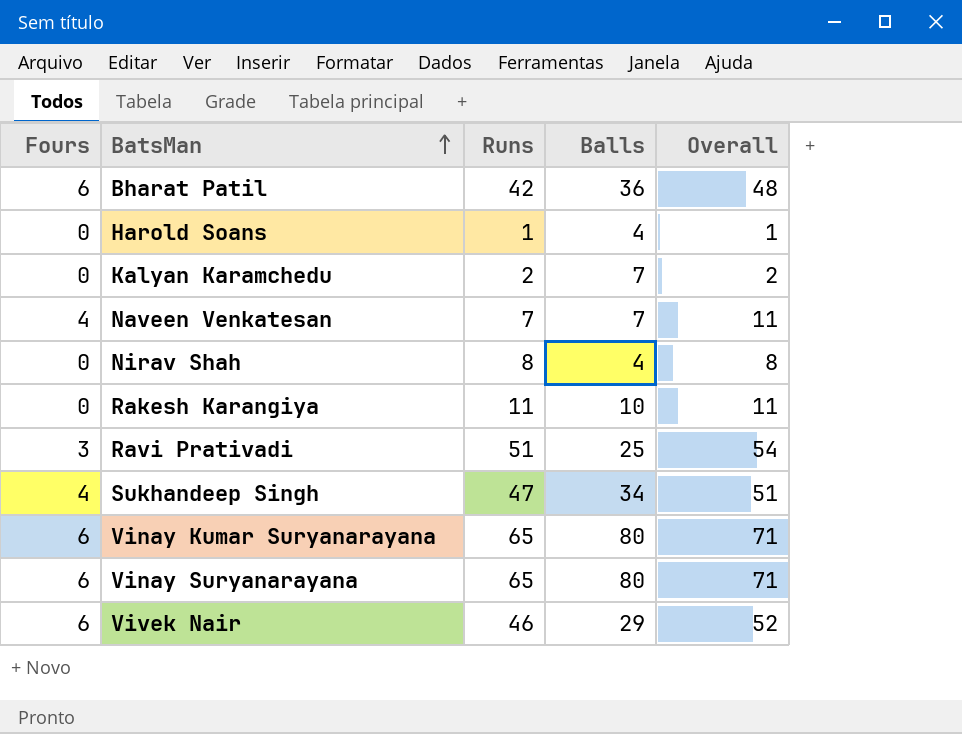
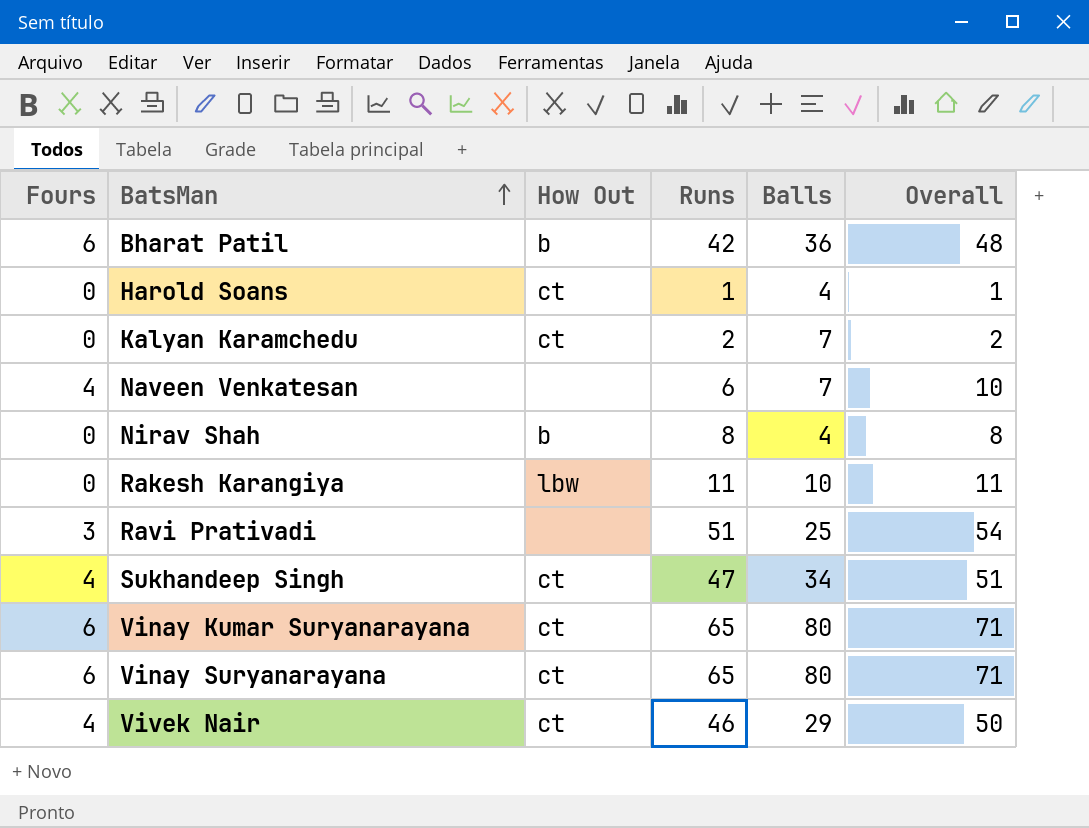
column How Out | position: none -> 3
Naveen Venkatesan | Runs: 7 -> 6
Naveen Venkatesan | Overall: 11 -> 10
Vivek Nair | Fours: 6 -> 4
Vivek Nair | Overall: 52 -> 50

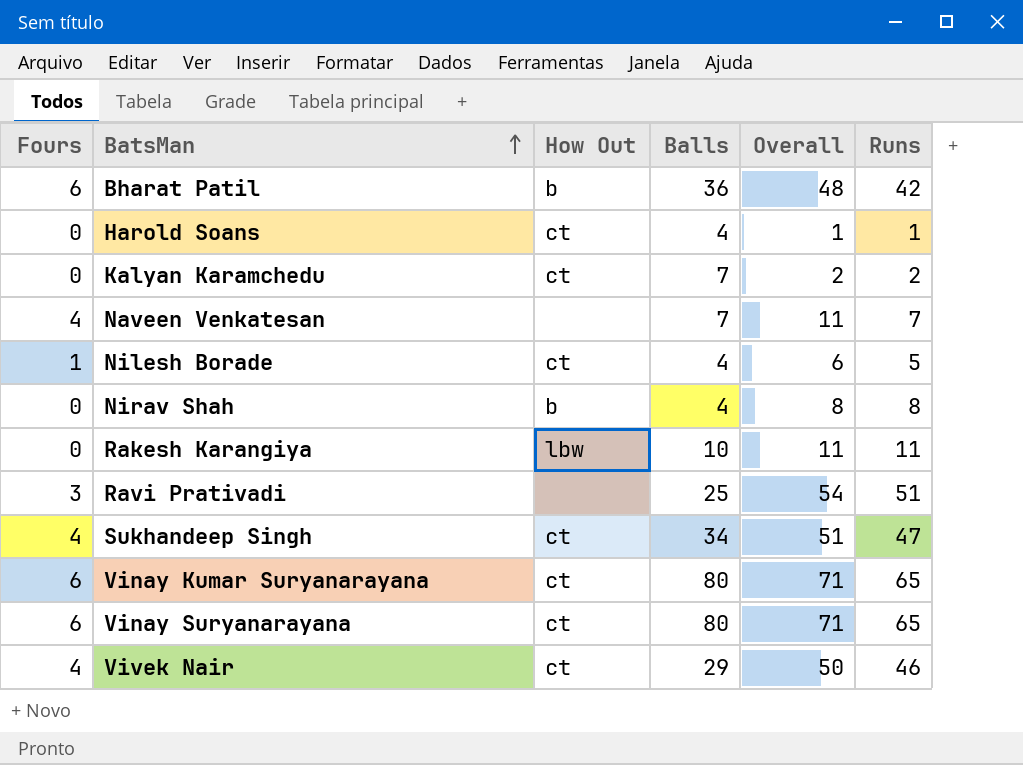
column Runs | position: 4 -> 6
Naveen Venkatesan | Overall: 10 -> 11
Naveen Venkatesan | Runs: 6 -> 7
row Nilesh Borade: none -> 1 | ct | 4 | 6 | 5

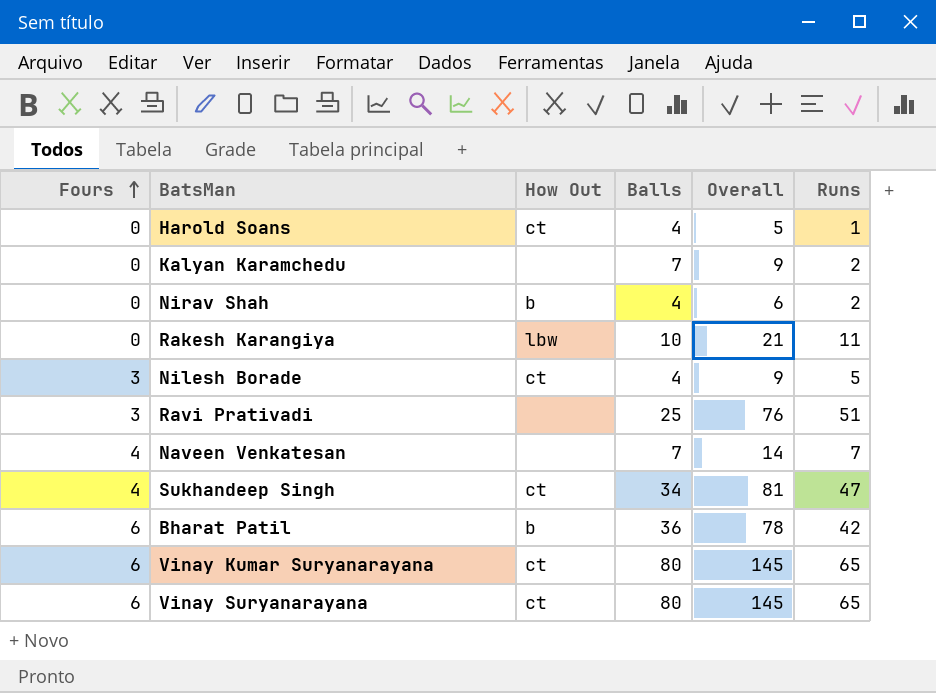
row order: BatsMan ascending -> Fours ascending
column Overall | formula: [Fours] + [Runs] -> [Balls] + [Runs]
row Vivek Nair: 4 | ct | 29 | 50 | 46 -> none
Kalyan Karamchedu | How Out: ct -> none
Nirav Shah | Runs: 8 -> 2
Nilesh Borade | Fours: 1 -> 3

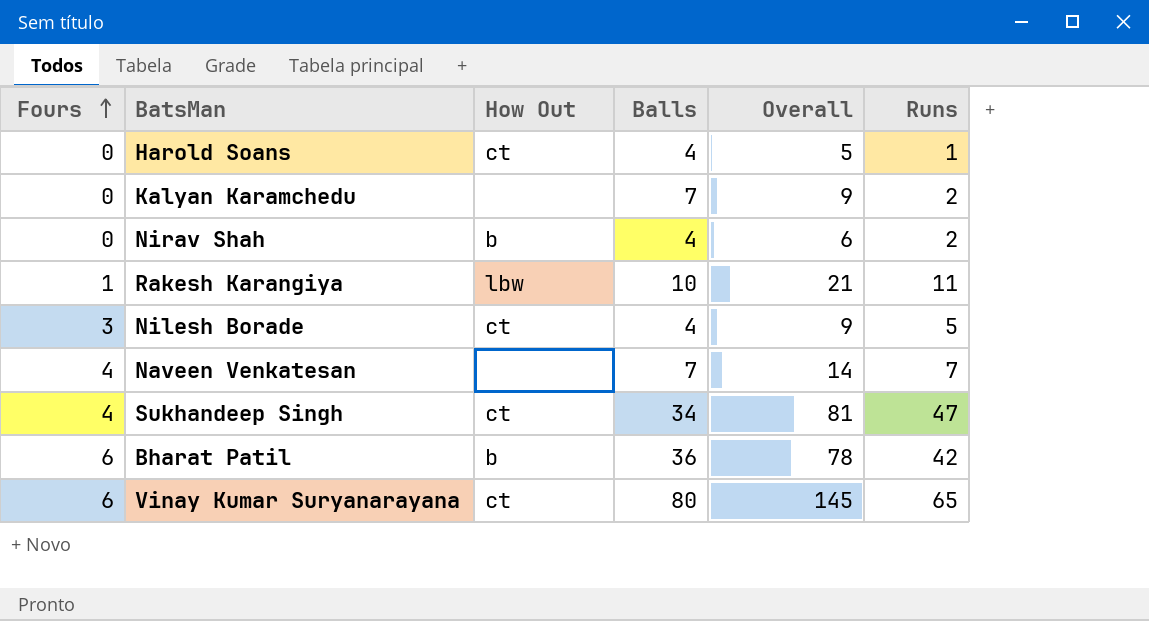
row Ravi Prativadi: 3 | none | 25 | 76 | 51 -> none
row Vinay Suryanarayana: 6 | ct | 80 | 145 | 65 -> none
Rakesh Karangiya | Fours: 0 -> 1

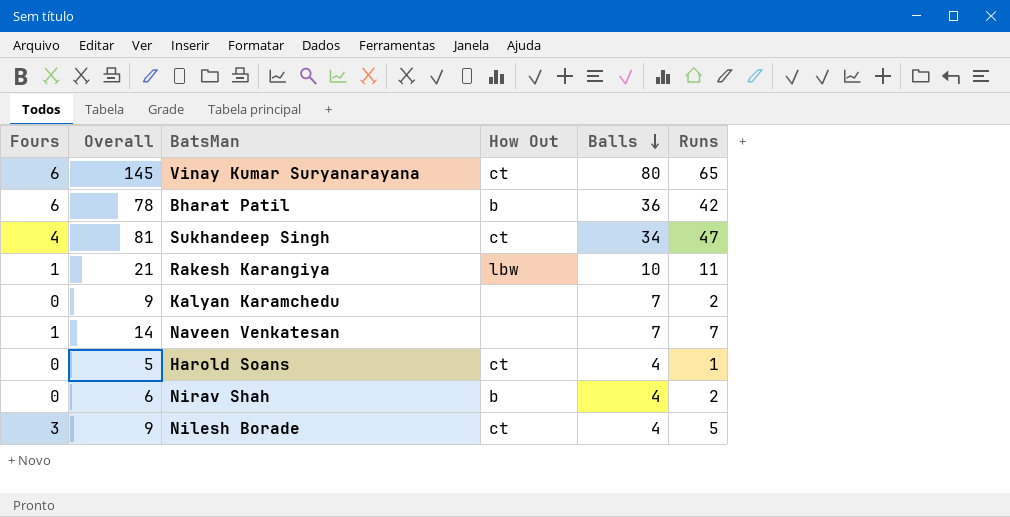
row order: Fours ascending -> Balls descending
column Overall | position: 5 -> 2
Naveen Venkatesan | Fours: 4 -> 1

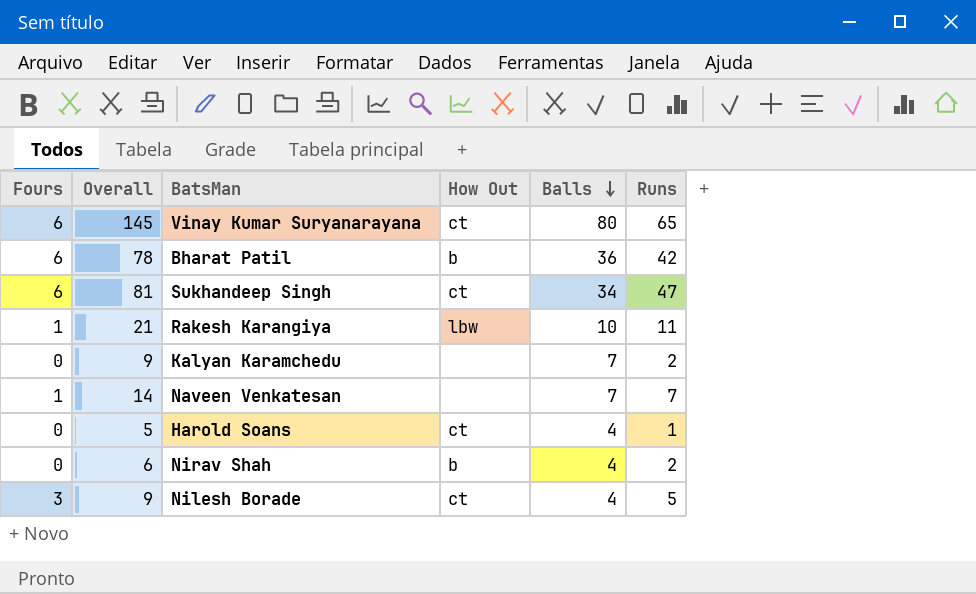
Sukhandeep Singh | Fours: 4 -> 6

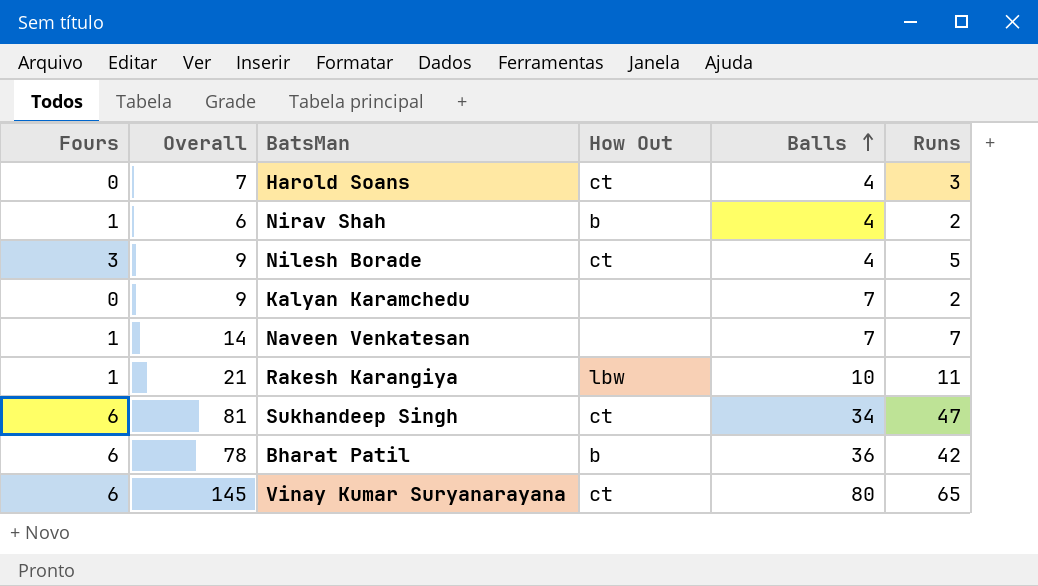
row order: Balls descending -> Balls ascending
Harold Soans | Overall: 5 -> 7
Harold Soans | Runs: 1 -> 3
Nirav Shah | Fours: 0 -> 1

